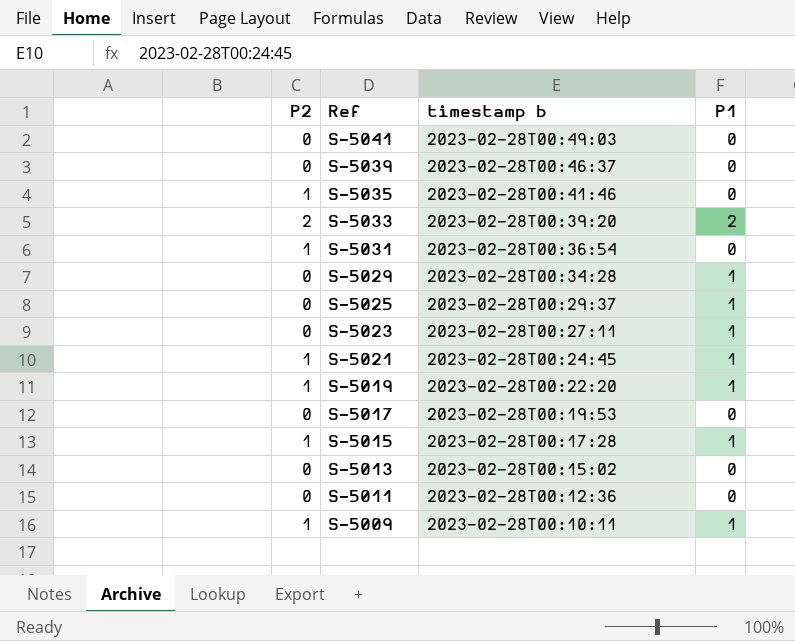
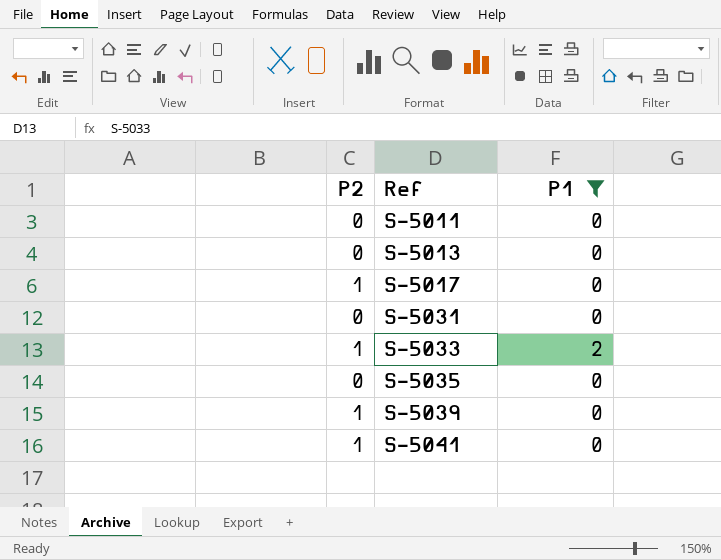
filter: none -> P1 != 1
row order: Ref descending -> Ref ascending
column timestamp b | position: 3 -> none
S-5017 | P2: 0 -> 1
S-5031 | P2: 1 -> 0
S-5033 | P2: 2 -> 1
S-5035 | P2: 1 -> 0
S-5039 | P2: 0 -> 1
S-5041 | P2: 0 -> 1

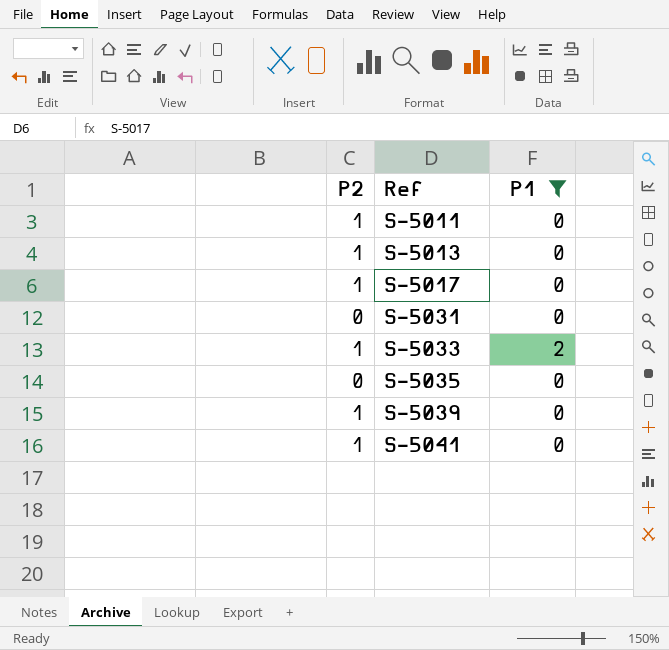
S-5011 | P2: 0 -> 1
S-5013 | P2: 0 -> 1

